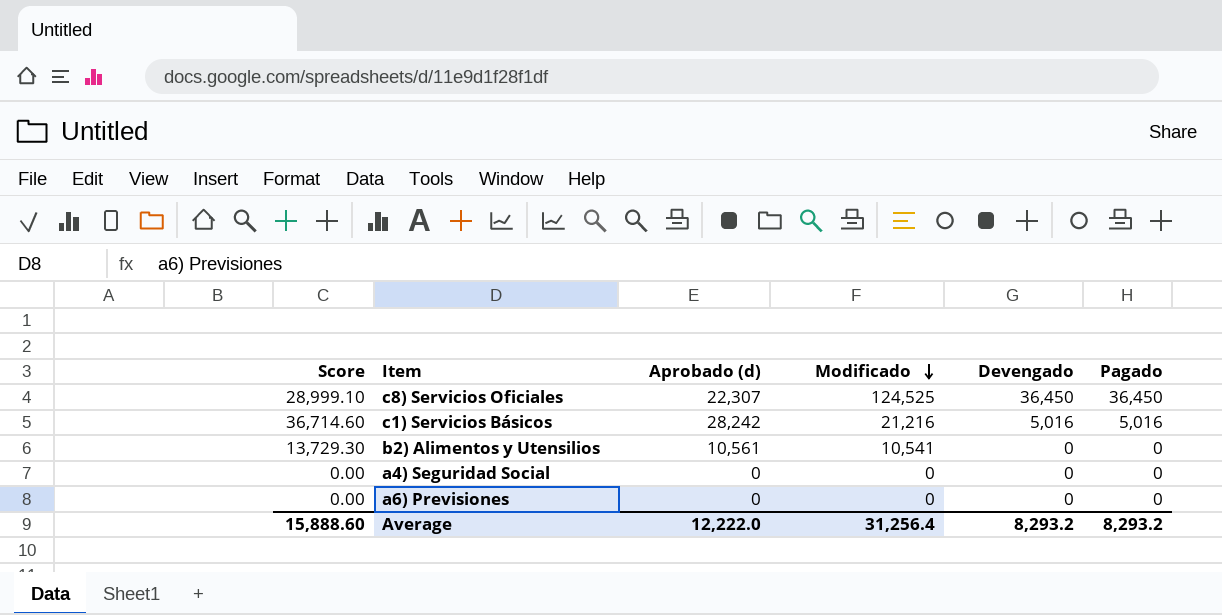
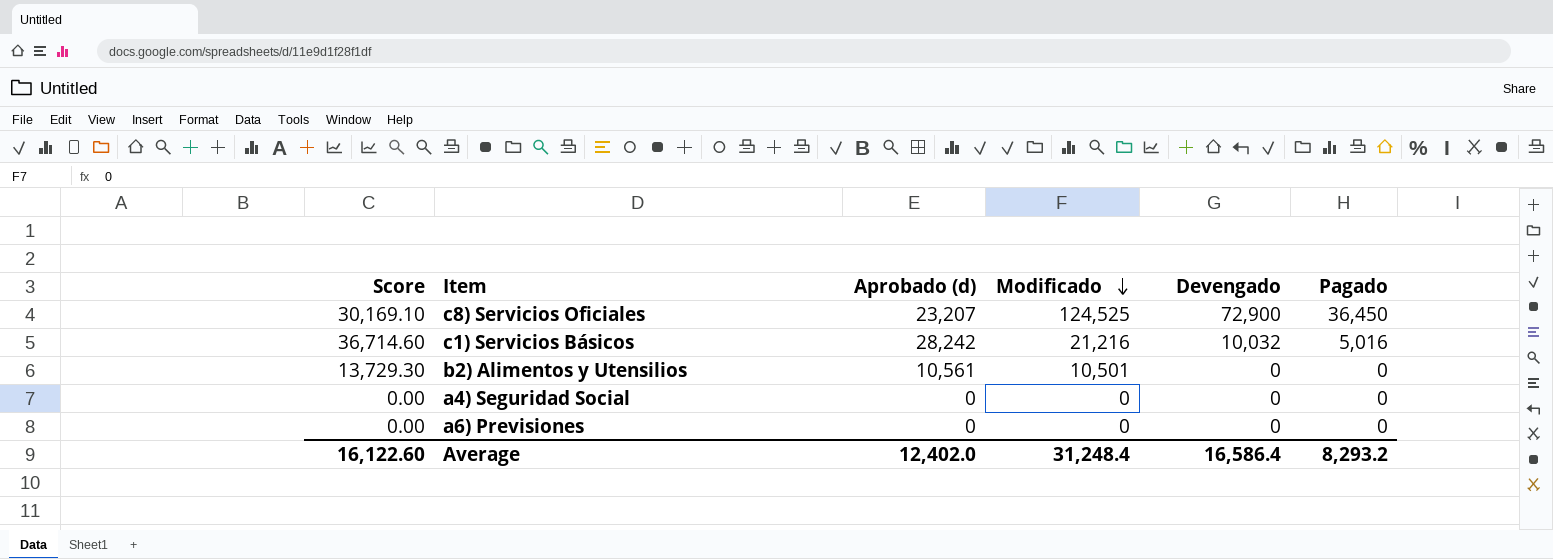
c8) Servicios Oficiales | Score: 28,999.10 -> 30,169.10
c8) Servicios Oficiales | Aprobado (d): 22,307 -> 23,207
c8) Servicios Oficiales | Devengado: 36,450 -> 72,900
c1) Servicios Básicos | Devengado: 5,016 -> 10,032
b2) Alimentos y Utensilios | Modificado: 10,541 -> 10,501
Average | Score: 15,888.60 -> 16,122.60
Average | Aprobado (d): 12,222.0 -> 12,402.0
Average | Modificado: 31,256.4 -> 31,248.4
Average | Devengado: 8,293.2 -> 16,586.4

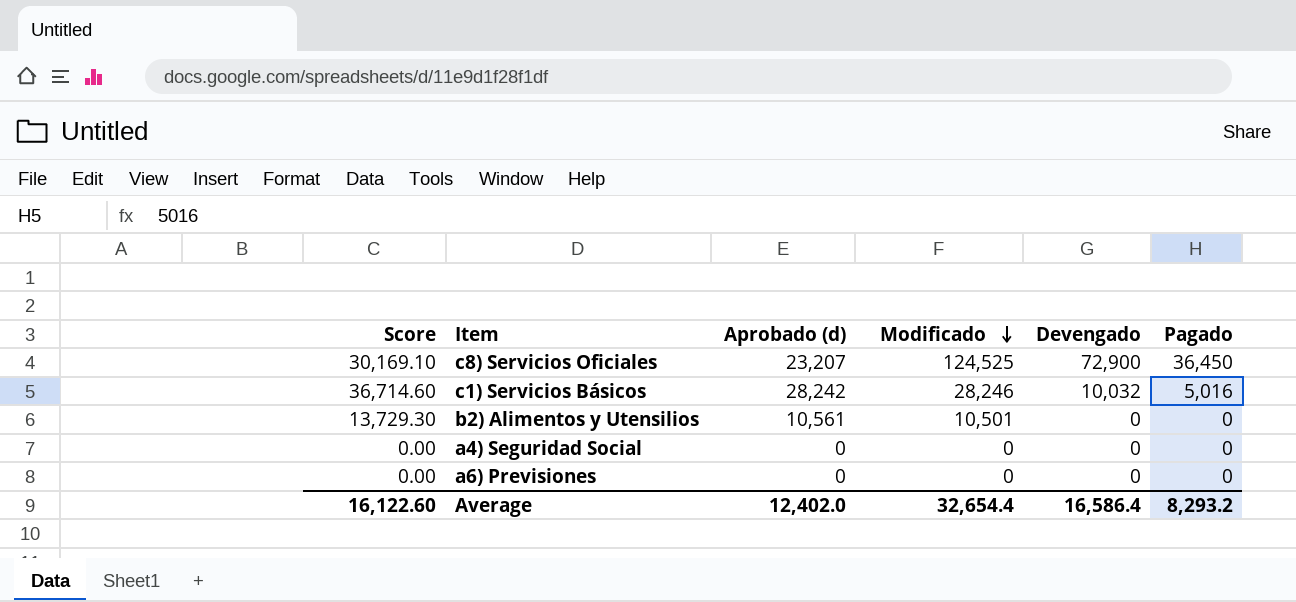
c1) Servicios Básicos | Modificado: 21,216 -> 28,246
Average | Modificado: 31,248.4 -> 32,654.4

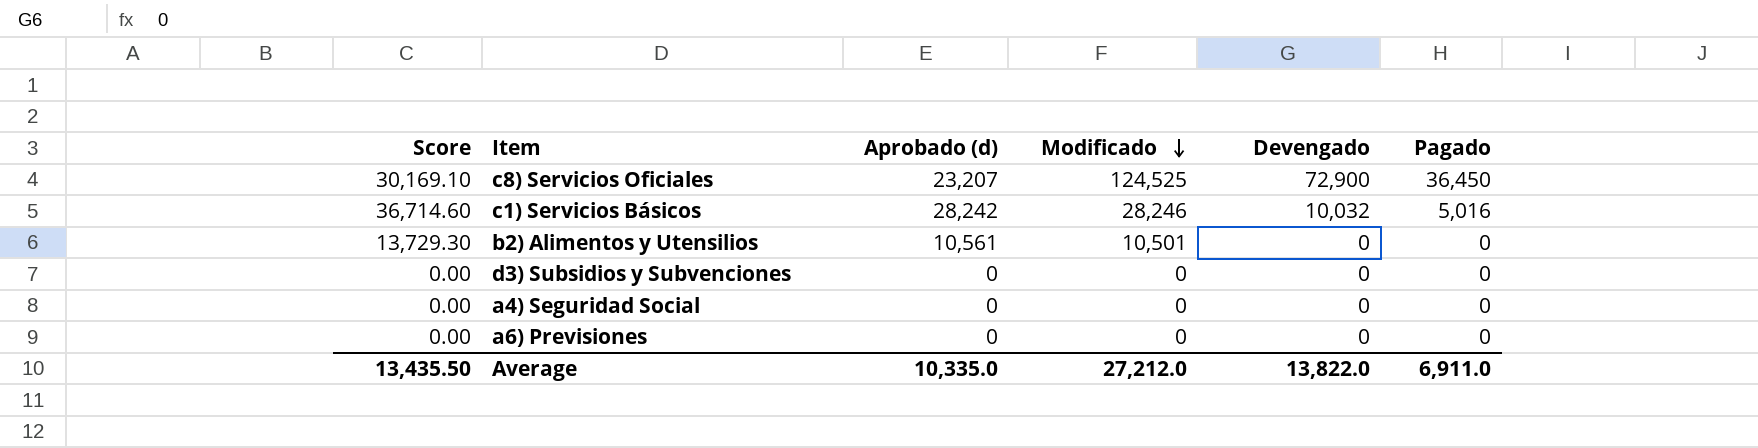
row d3) Subsidios y Subvenciones: none -> 0.00 | 0 | 0 | 0 | 0
Average | Score: 16,122.60 -> 13,435.50
Average | Aprobado (d): 12,402.0 -> 10,335.0
Average | Modificado: 32,654.4 -> 27,212.0
Average | Devengado: 16,586.4 -> 13,822.0
Average | Pagado: 8,293.2 -> 6,911.0

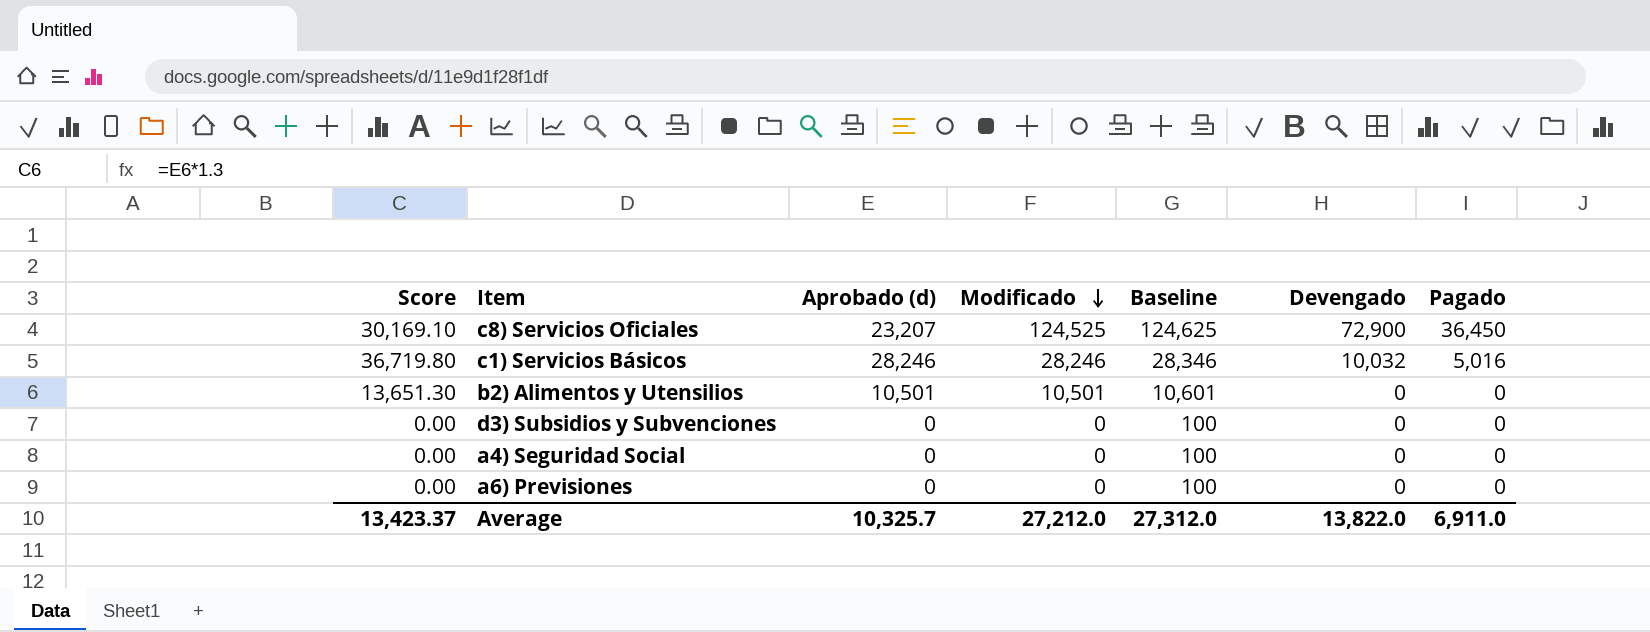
column Baseline | formula: none -> [Modificado] + 100
c1) Servicios Básicos | Score: 36,714.60 -> 36,719.80
c1) Servicios Básicos | Aprobado (d): 28,242 -> 28,246
b2) Alimentos y Utensilios | Score: 13,729.30 -> 13,651.30
b2) Alimentos y Utensilios | Aprobado (d): 10,561 -> 10,501
Average | Score: 13,435.50 -> 13,423.37
Average | Aprobado (d): 10,335.0 -> 10,325.7

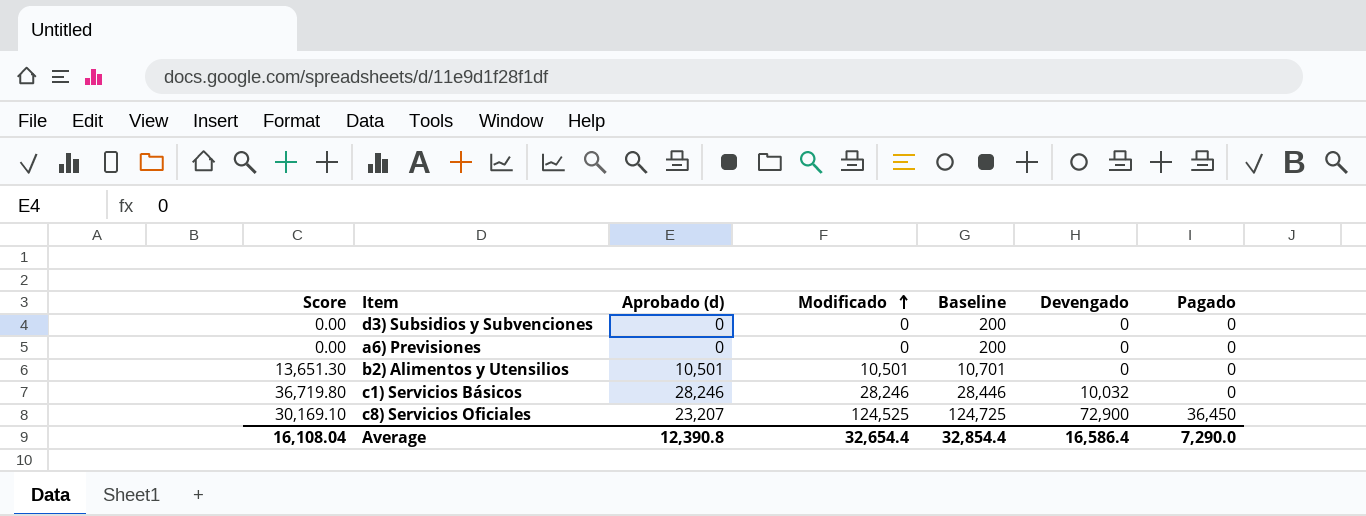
row order: Modificado descending -> Modificado ascending
column Baseline | formula: [Modificado] + 100 -> [Modificado] + 200
row a4) Seguridad Social: 0.00 | 0 | 0 | 100 | 0 | 0 -> none
c1) Servicios Básicos | Pagado: 5,016 -> 0
Average | Score: 13,423.37 -> 16,108.04
Average | Aprobado (d): 10,325.7 -> 12,390.8
Average | Modificado: 27,212.0 -> 32,654.4
Average | Baseline: 27,312.0 -> 32,854.4
Average | Devengado: 13,822.0 -> 16,586.4
Average | Pagado: 6,911.0 -> 7,290.0

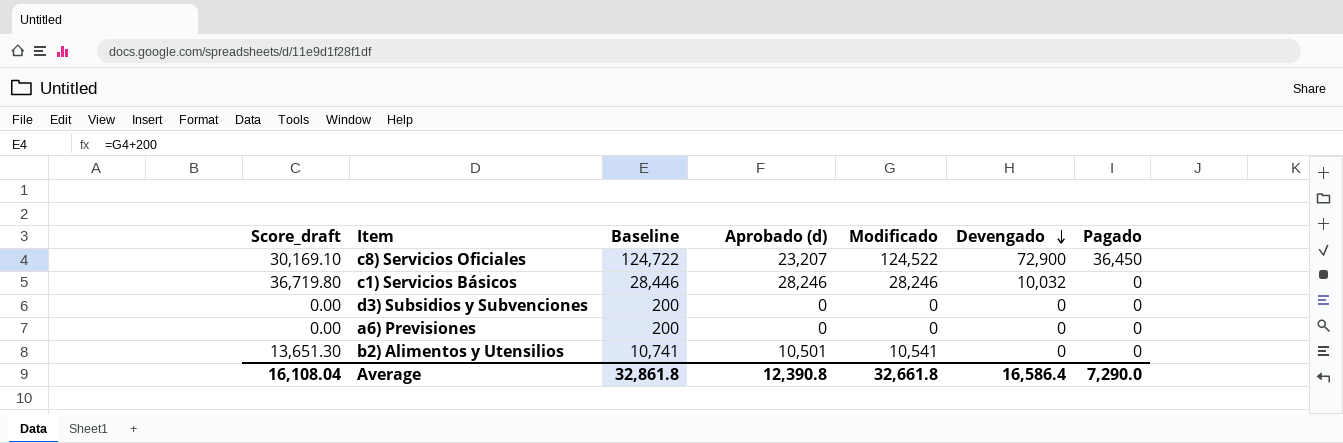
row order: Modificado ascending -> Devengado descending
column name: Score -> Score_draft
column Baseline | position: 5 -> 3
c8) Servicios Oficiales | Baseline: 124,725 -> 124,722
c8) Servicios Oficiales | Modificado: 124,525 -> 124,522
b2) Alimentos y Utensilios | Baseline: 10,701 -> 10,741
b2) Alimentos y Utensilios | Modificado: 10,501 -> 10,541
Average | Baseline: 32,854.4 -> 32,861.8
Average | Modificado: 32,654.4 -> 32,661.8

